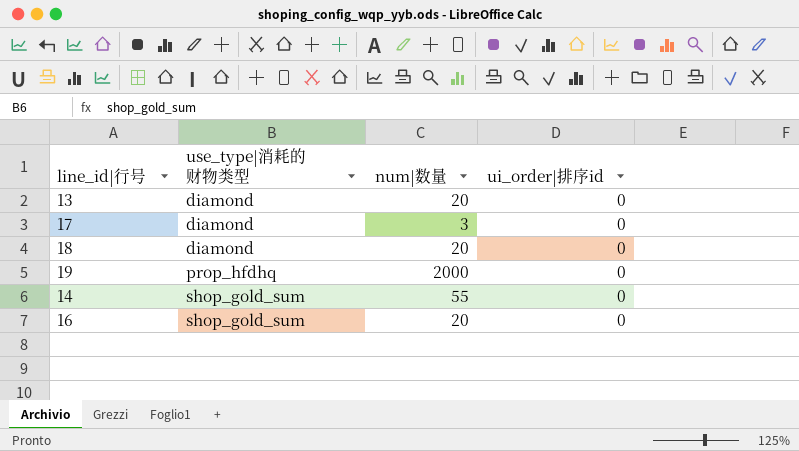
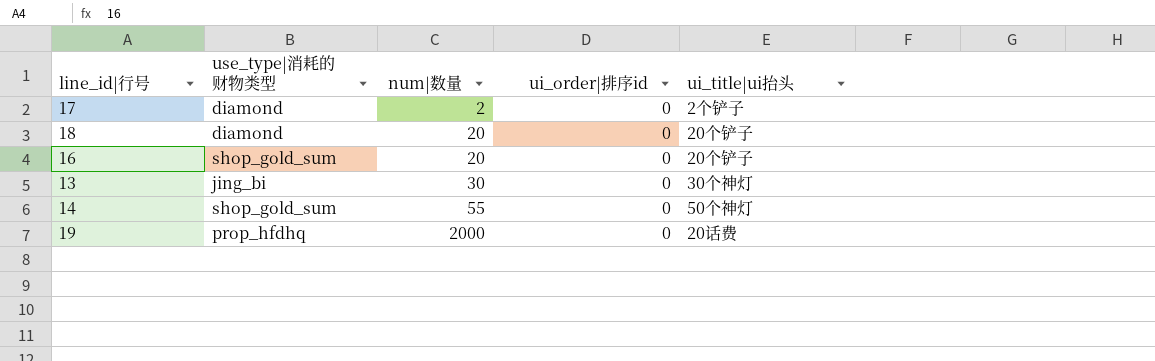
row order: use_type|消耗的财物类型 ascending -> num|数量 ascending
column ui_title|ui抬头 | position: none -> 5
17 | num|数量: 3 -> 2
13 | use_type|消耗的财物类型: diamond -> jing_bi
13 | num|数量: 20 -> 30

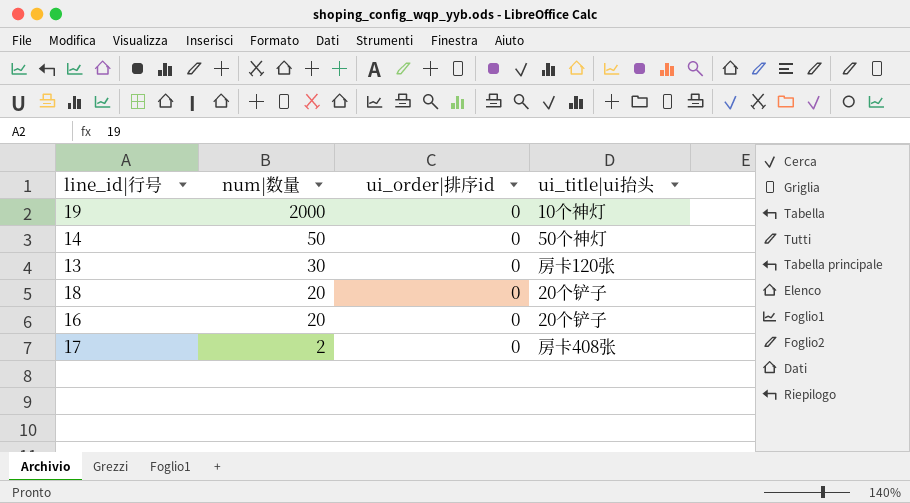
row order: num|数量 ascending -> num|数量 descending
column use_type|消耗的财物类型 | position: 2 -> none
19 | ui_title|ui抬头: 20话费 -> 10个神灯
14 | num|数量: 55 -> 50
13 | ui_title|ui抬头: 30个神灯 -> 房卡120张
17 | ui_title|ui抬头: 2个铲子 -> 房卡408张

